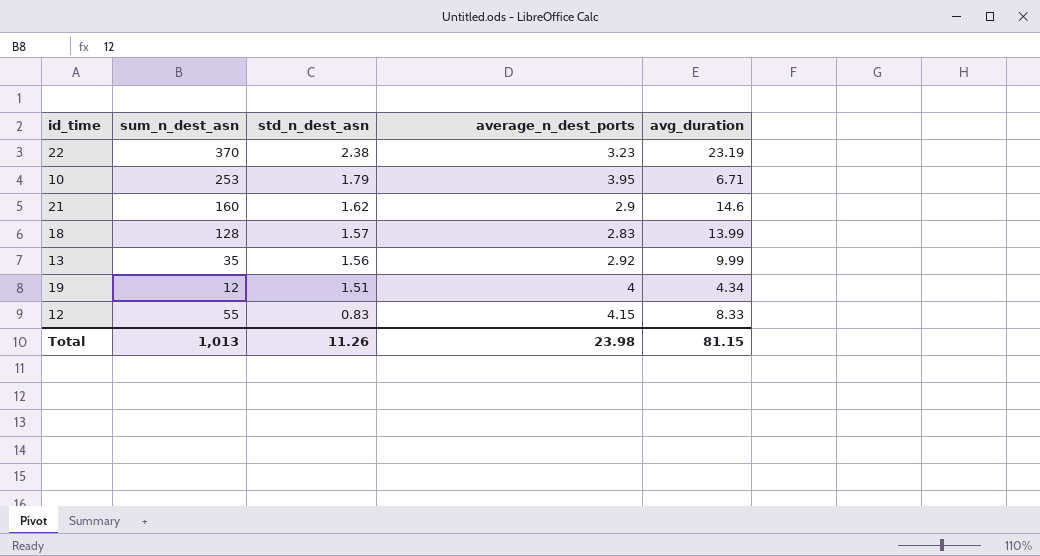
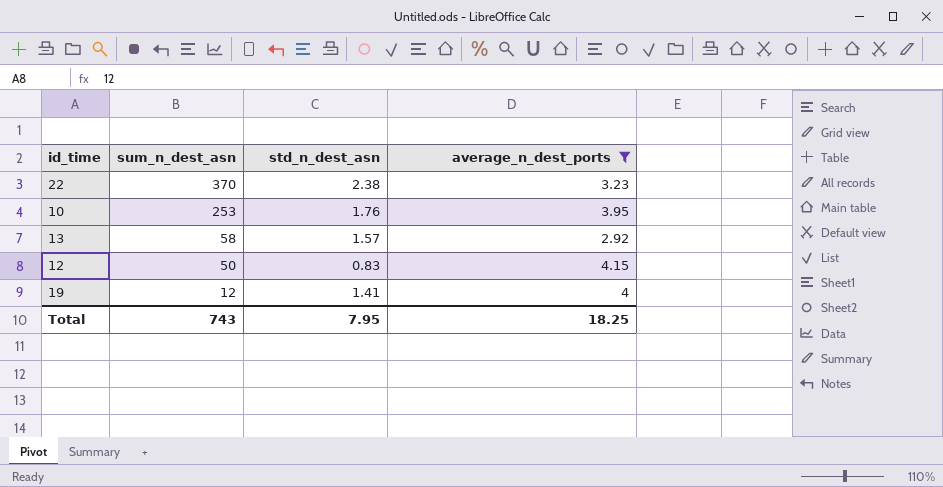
filter: none -> average_n_dest_ports >= 2.92
row order: std_n_dest_asn descending -> sum_n_dest_asn descending
column avg_duration | position: 5 -> none
10 | std_n_dest_asn: 1.79 -> 1.76
13 | sum_n_dest_asn: 35 -> 58
13 | std_n_dest_asn: 1.56 -> 1.57
12 | sum_n_dest_asn: 55 -> 50
19 | std_n_dest_asn: 1.51 -> 1.41
Total | sum_n_dest_asn: 1,013 -> 743
Total | std_n_dest_asn: 11.26 -> 7.95
Total | average_n_dest_ports: 23.98 -> 18.25

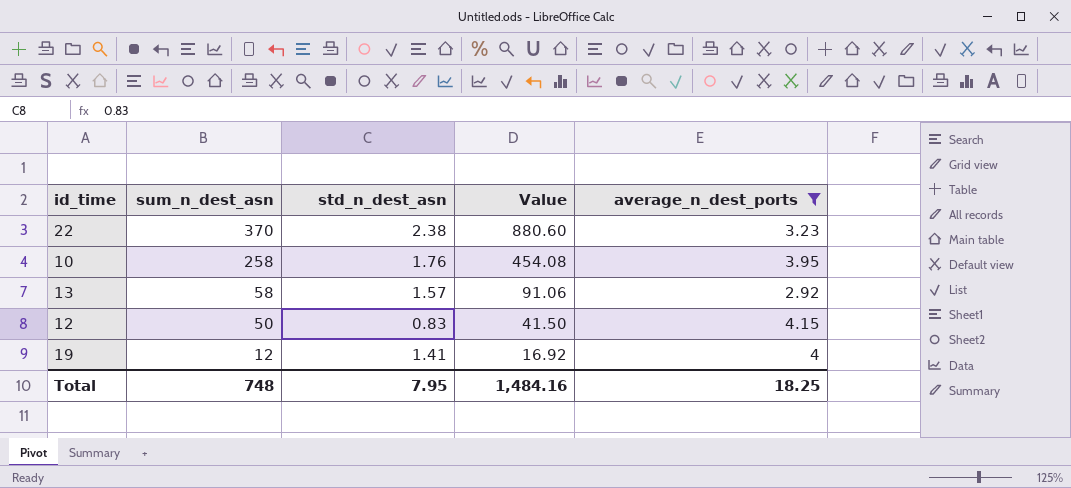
column Value | formula: none -> [sum_n_dest_asn] * [std_n_dest_asn]
10 | sum_n_dest_asn: 253 -> 258
Total | sum_n_dest_asn: 743 -> 748

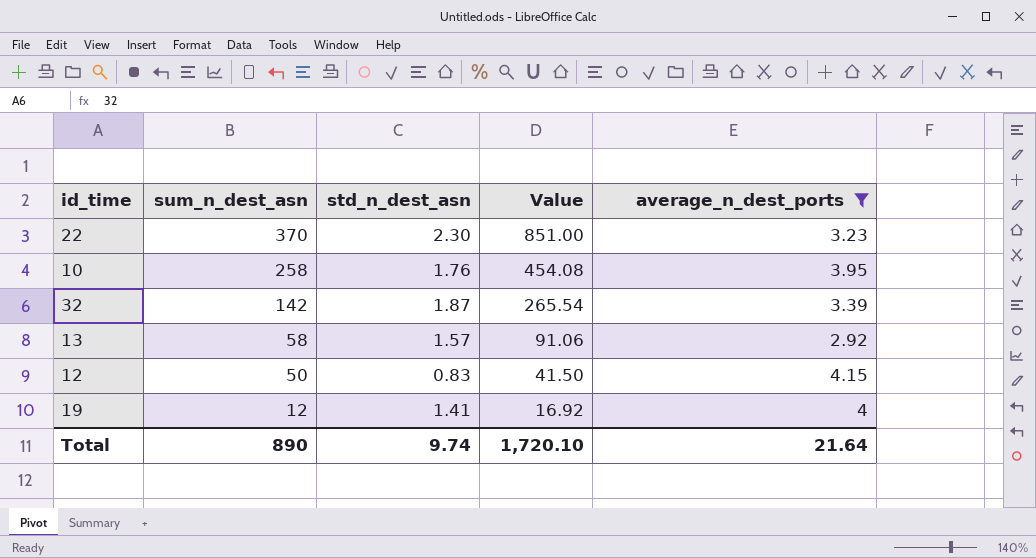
22 | std_n_dest_asn: 2.38 -> 2.30
22 | Value: 880.60 -> 851.00
row 32: none -> 142 | 1.87 | 265.54 | 3.39
Total | sum_n_dest_asn: 748 -> 890
Total | std_n_dest_asn: 7.95 -> 9.74
Total | Value: 1,484.16 -> 1,720.10
Total | average_n_dest_ports: 18.25 -> 21.64

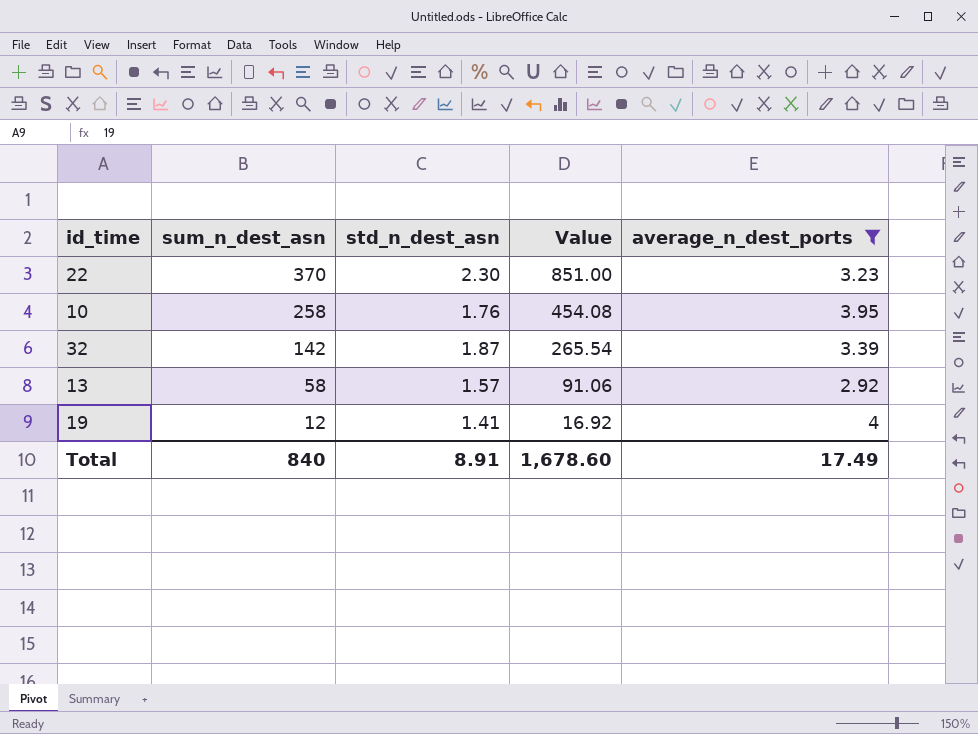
row 12: 50 | 0.83 | 41.50 | 4.15 -> none
Total | sum_n_dest_asn: 890 -> 840
Total | std_n_dest_asn: 9.74 -> 8.91
Total | Value: 1,720.10 -> 1,678.60
Total | average_n_dest_ports: 21.64 -> 17.49

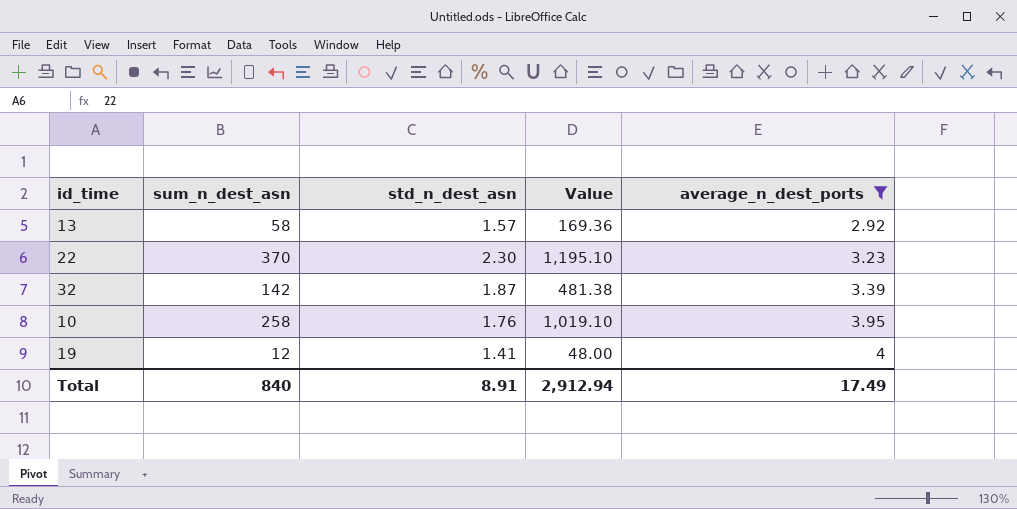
row order: sum_n_dest_asn descending -> average_n_dest_ports ascending
column Value | formula: [sum_n_dest_asn] * [std_n_dest_asn] -> [sum_n_dest_asn] * [average_n_dest_ports]
Total | Value: 1,678.60 -> 2,912.94

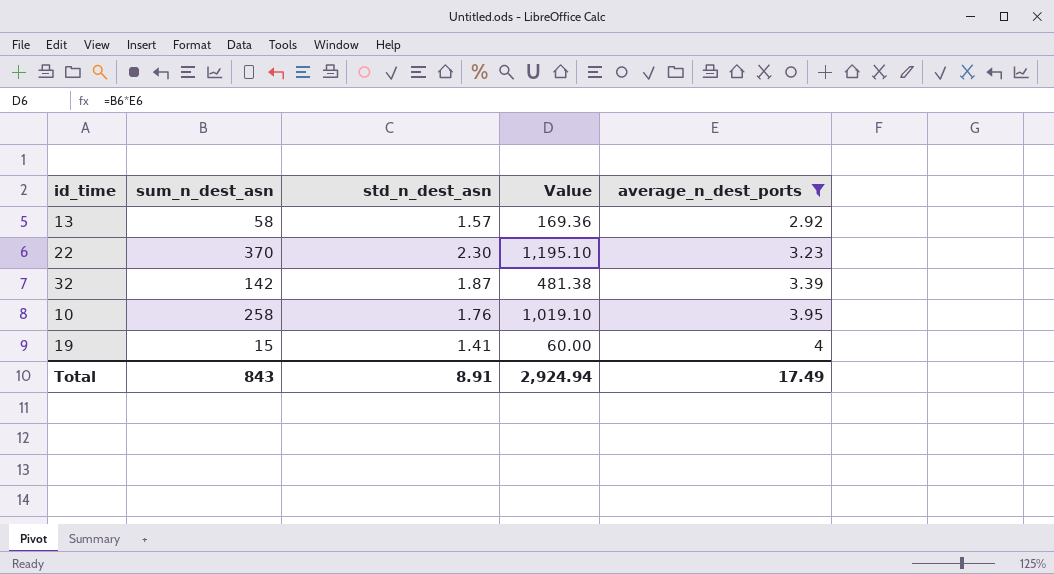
19 | sum_n_dest_asn: 12 -> 15
19 | Value: 48.00 -> 60.00
Total | sum_n_dest_asn: 840 -> 843
Total | Value: 2,912.94 -> 2,924.94

